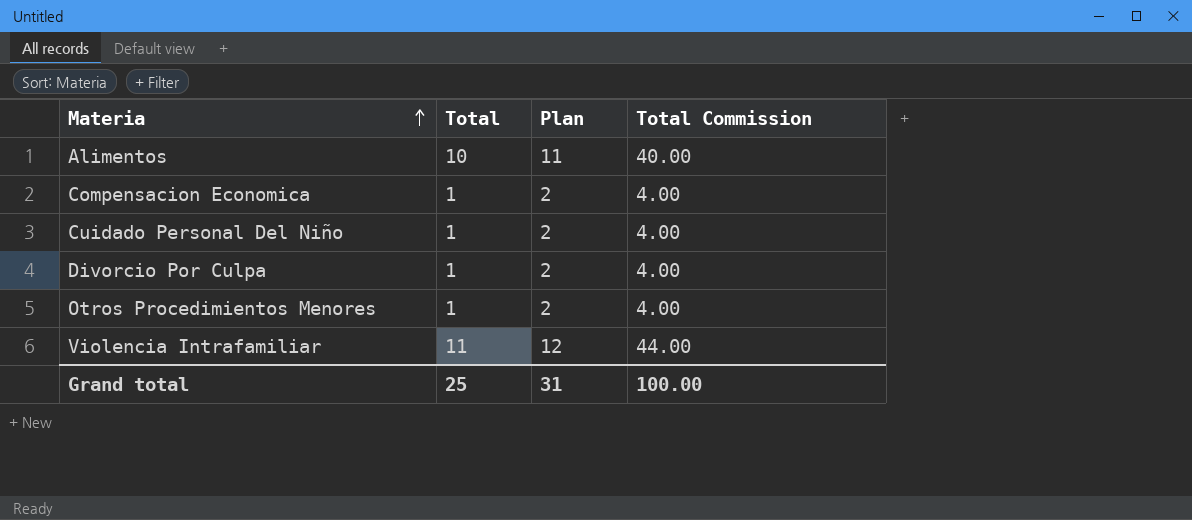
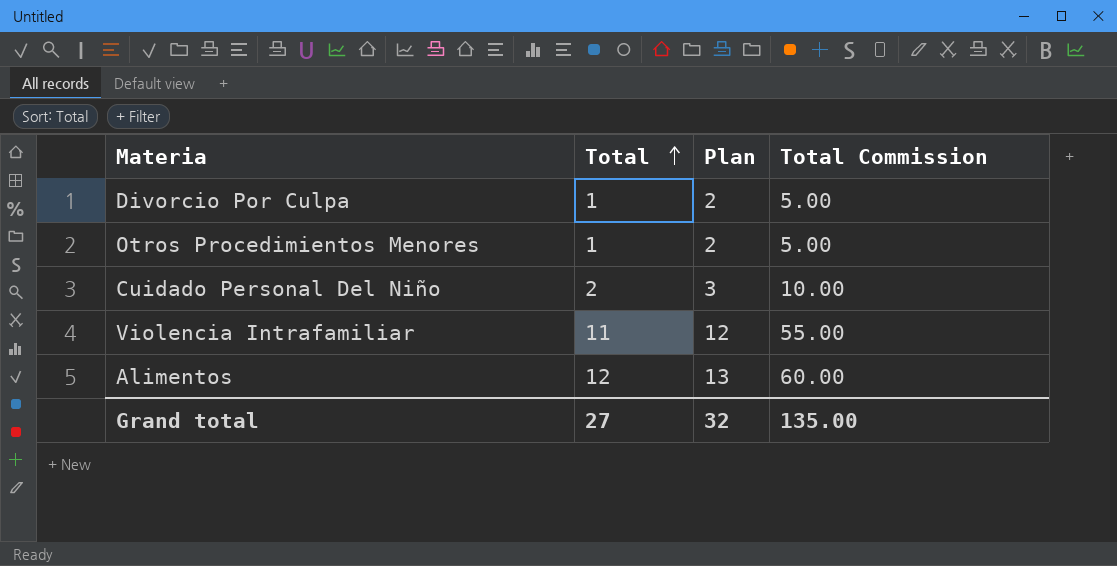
row order: Materia ascending -> Total ascending
column Total Commission | formula: [Total] * 4 -> [Total] * 5
row Compensacion Economica: 1 | 2 | 4.00 -> none
Cuidado Personal Del Niño | Total: 1 -> 2
Cuidado Personal Del Niño | Plan: 2 -> 3
Alimentos | Total: 10 -> 12
Alimentos | Plan: 11 -> 13
Grand total | Total: 25 -> 27
Grand total | Plan: 31 -> 32
Grand total | Total Commission: 100.00 -> 135.00

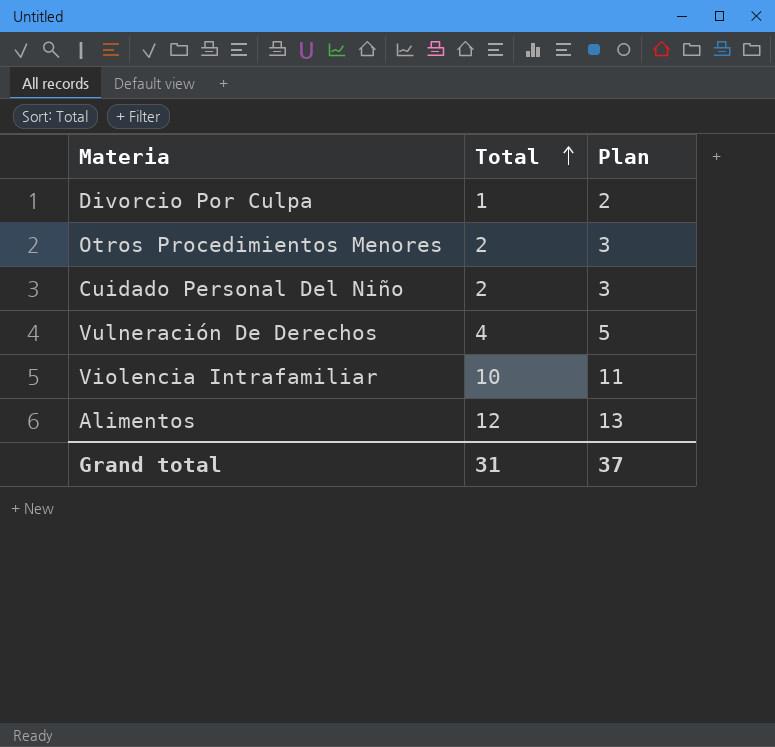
column Total Commission | formula: [Total] * 5 -> none
Otros Procedimientos Menores | Total: 1 -> 2
Otros Procedimientos Menores | Plan: 2 -> 3
row Vulneración De Derechos: none -> 4 | 5
Violencia Intrafamiliar | Total: 11 -> 10
Violencia Intrafamiliar | Plan: 12 -> 11
Grand total | Total: 27 -> 31
Grand total | Plan: 32 -> 37

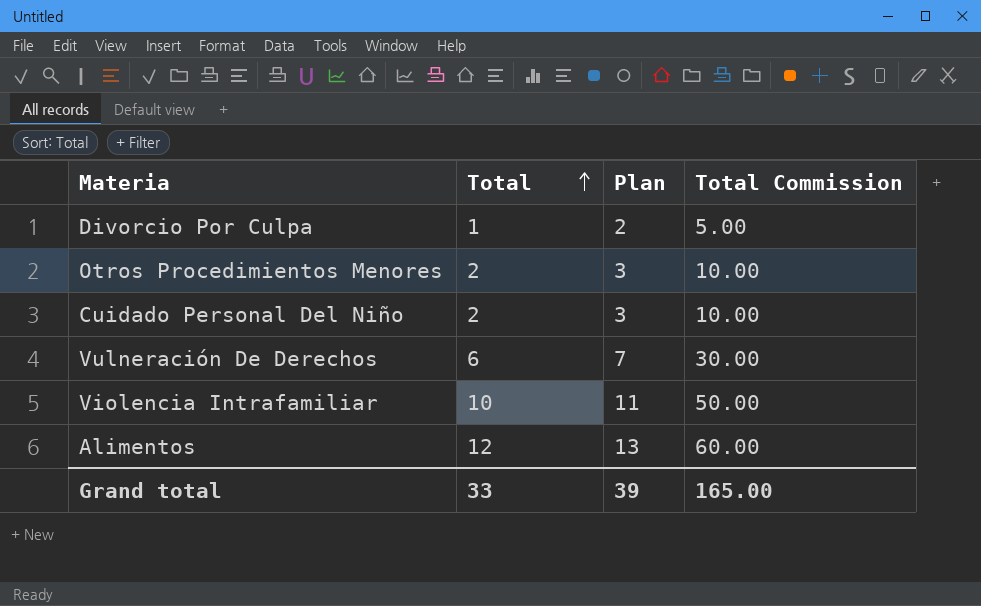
column Total Commission | formula: none -> [Total] * 5
Vulneración De Derechos | Total: 4 -> 6
Vulneración De Derechos | Plan: 5 -> 7
Grand total | Total: 31 -> 33
Grand total | Plan: 37 -> 39

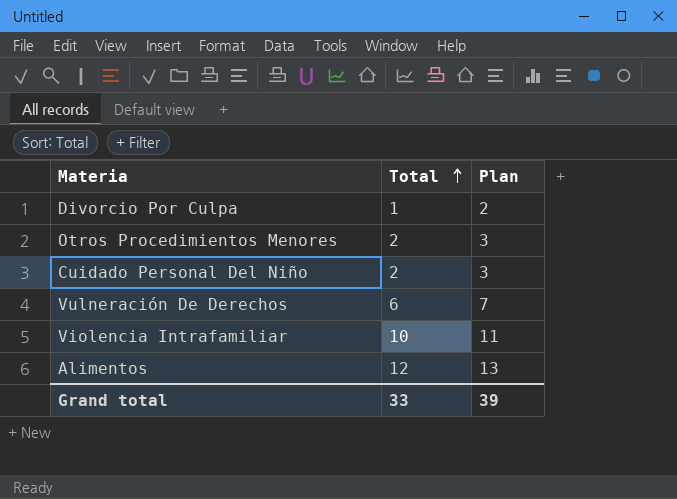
column Total Commission | formula: [Total] * 5 -> none

